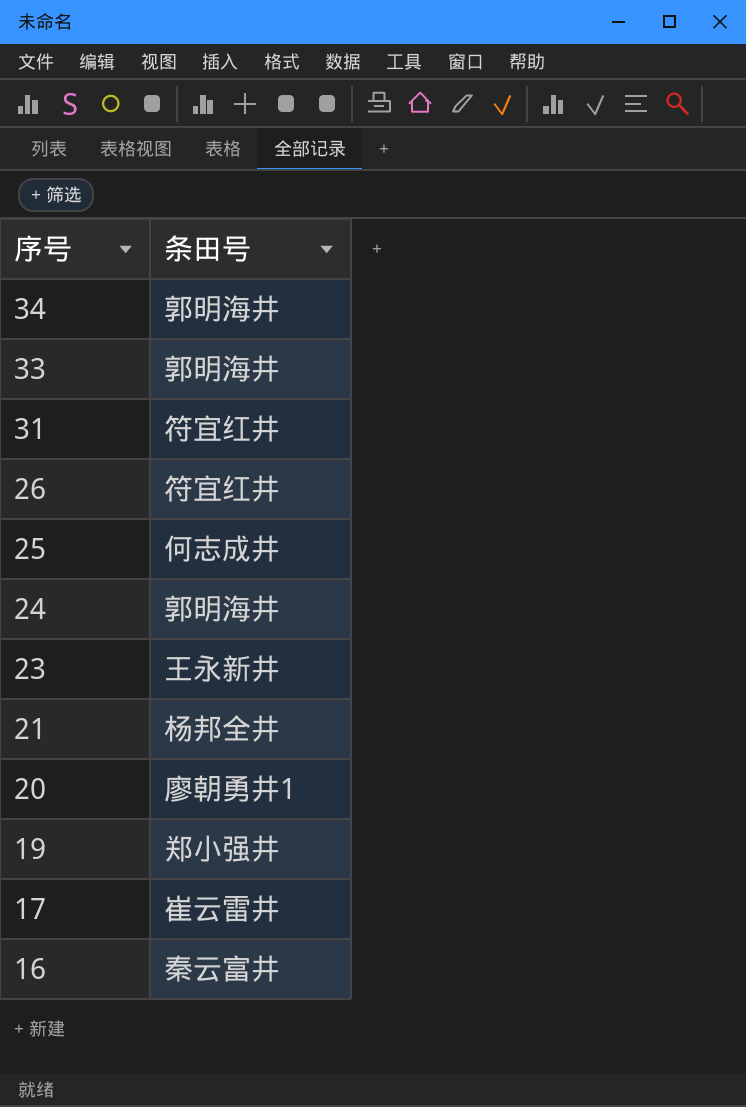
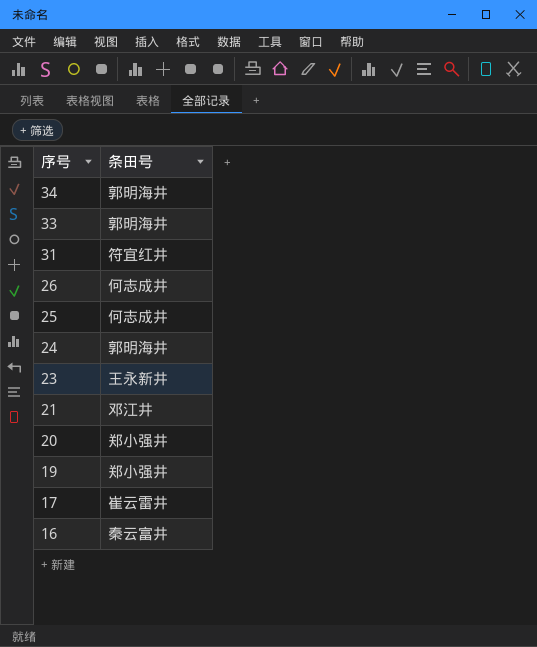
26 | 条田号: 符宜红井 -> 何志成井
21 | 条田号: 杨邦全井 -> 邓江井
20 | 条田号: 廖朝勇井1 -> 郑小强井

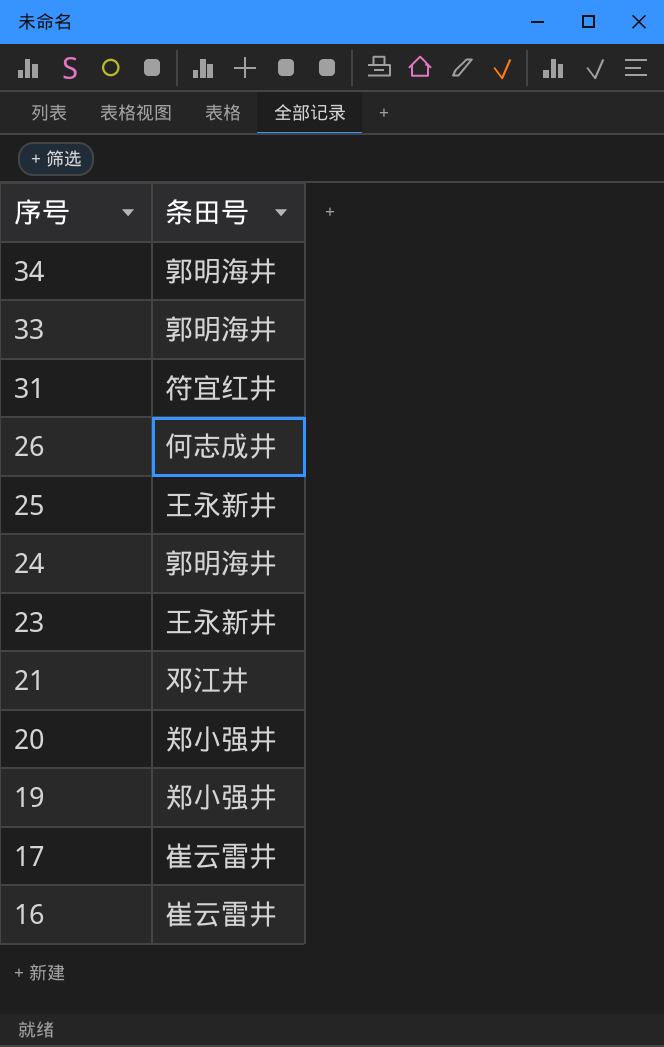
25 | 条田号: 何志成井 -> 王永新井
16 | 条田号: 秦云富井 -> 崔云雷井

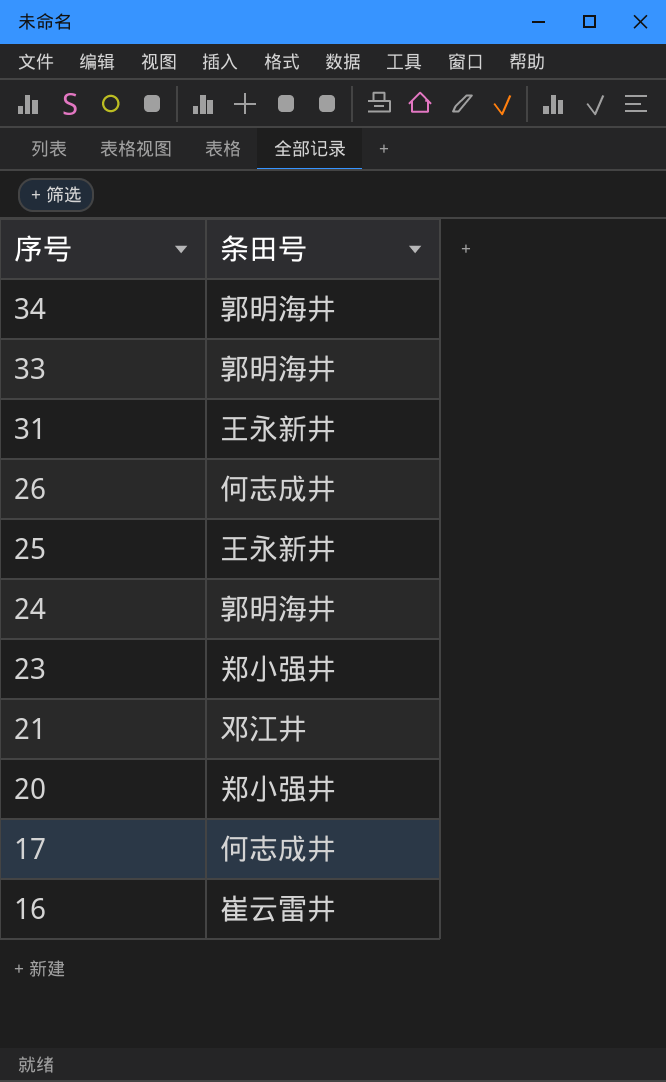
row 19: 郑小强井 -> none
31 | 条田号: 符宜红井 -> 王永新井
23 | 条田号: 王永新井 -> 郑小强井
17 | 条田号: 崔云雷井 -> 何志成井

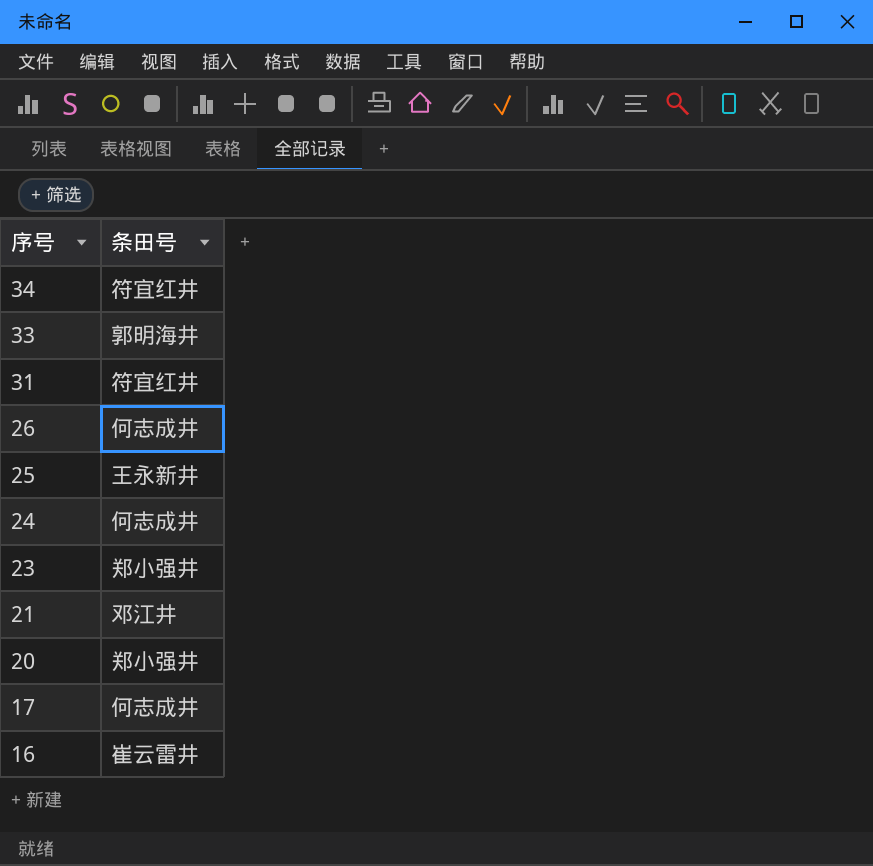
34 | 条田号: 郭明海井 -> 符宜红井
31 | 条田号: 王永新井 -> 符宜红井
24 | 条田号: 郭明海井 -> 何志成井

